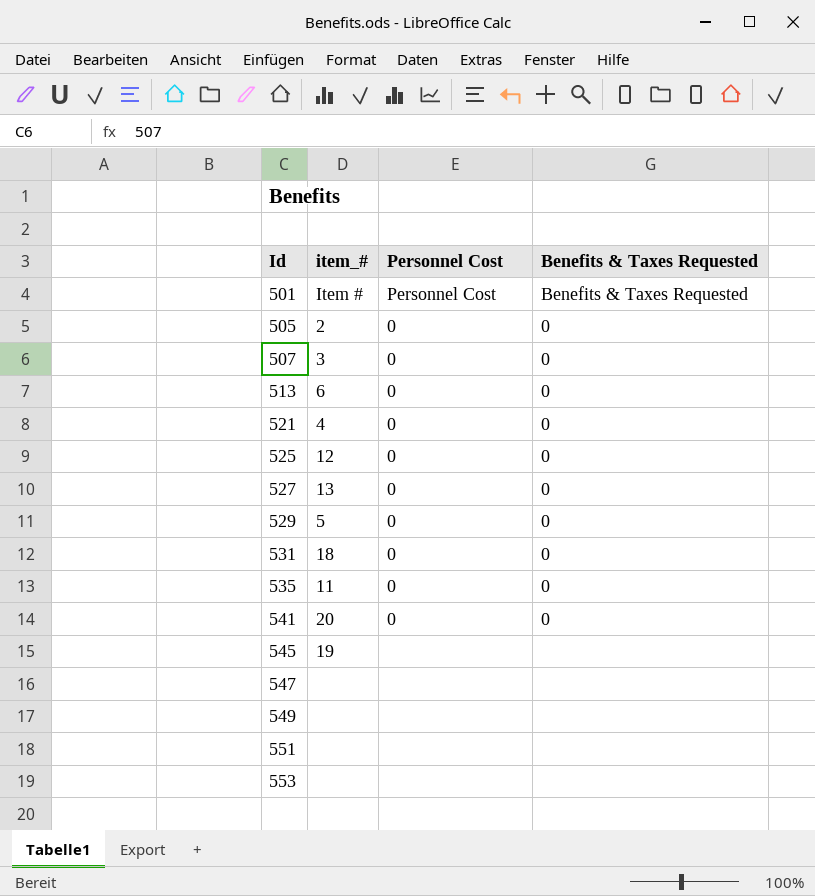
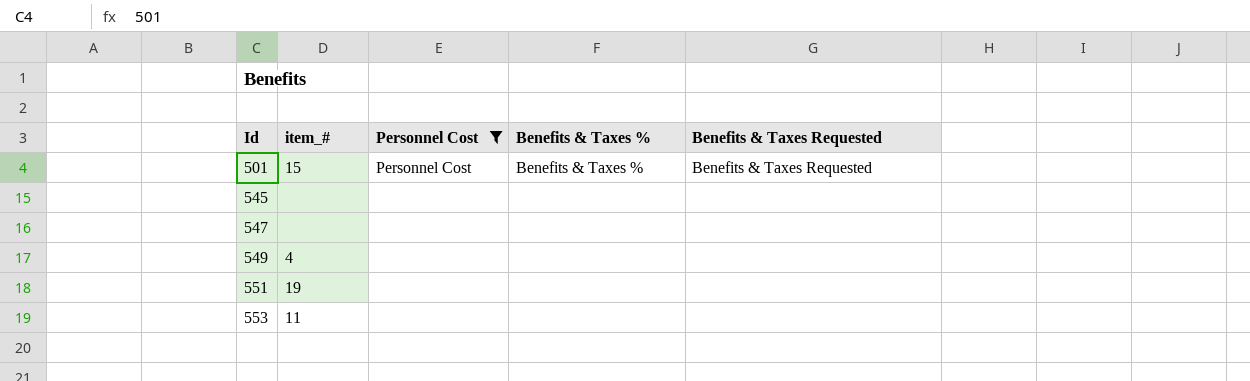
filter: none -> Personnel Cost != 0
column Benefits & Taxes % | position: none -> 4
501 | item_#: Item # -> 15
545 | item_#: 19 -> none
549 | item_#: none -> 4
551 | item_#: none -> 19
553 | item_#: none -> 11

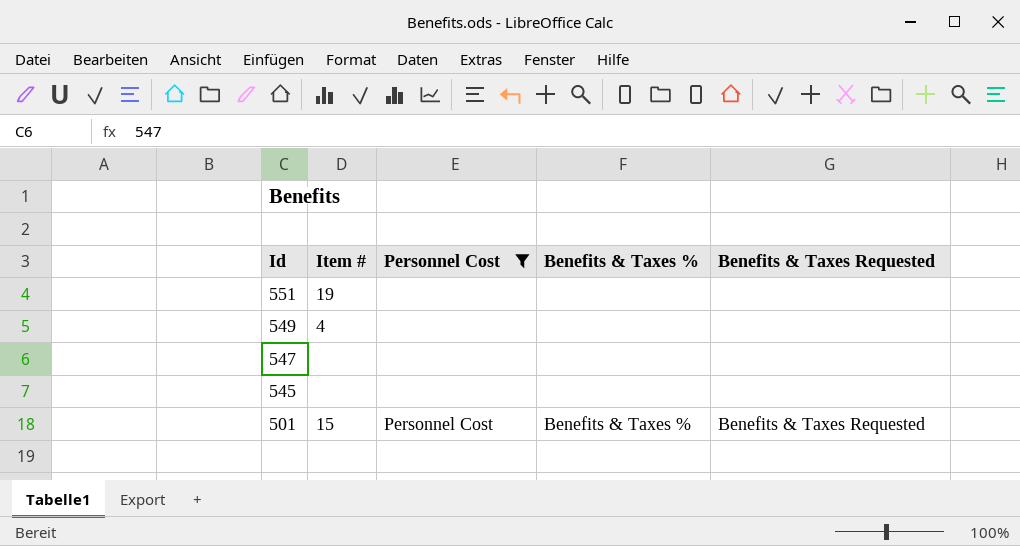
row order: Id ascending -> Id descending
column name: item_# -> Item #
row 553: 11 | none | none | none -> none

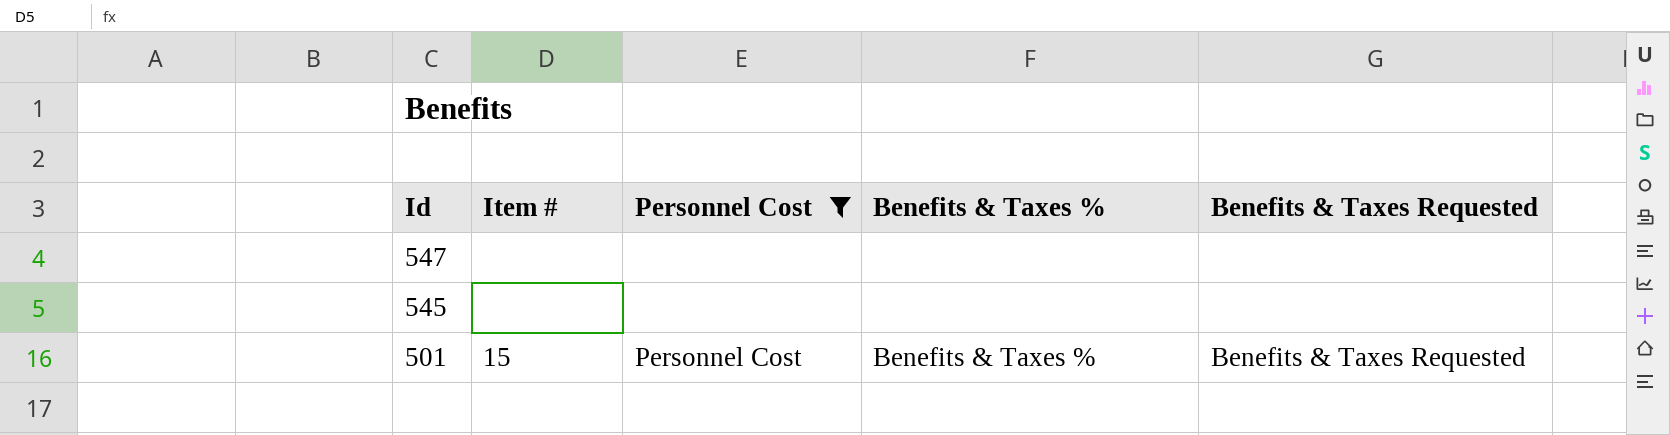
row 551: 19 | none | none | none -> none
row 549: 4 | none | none | none -> none

